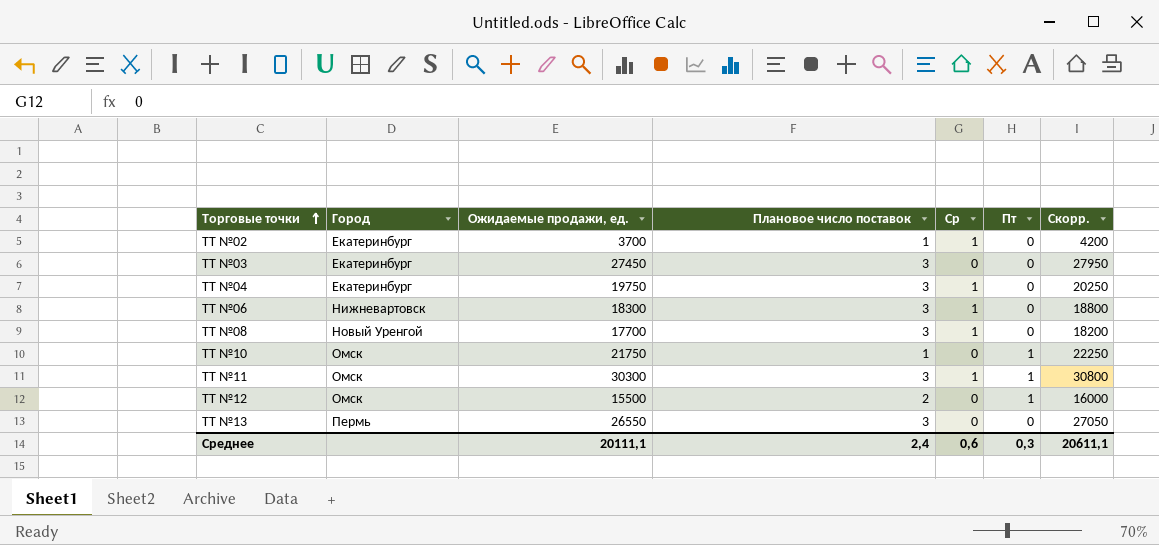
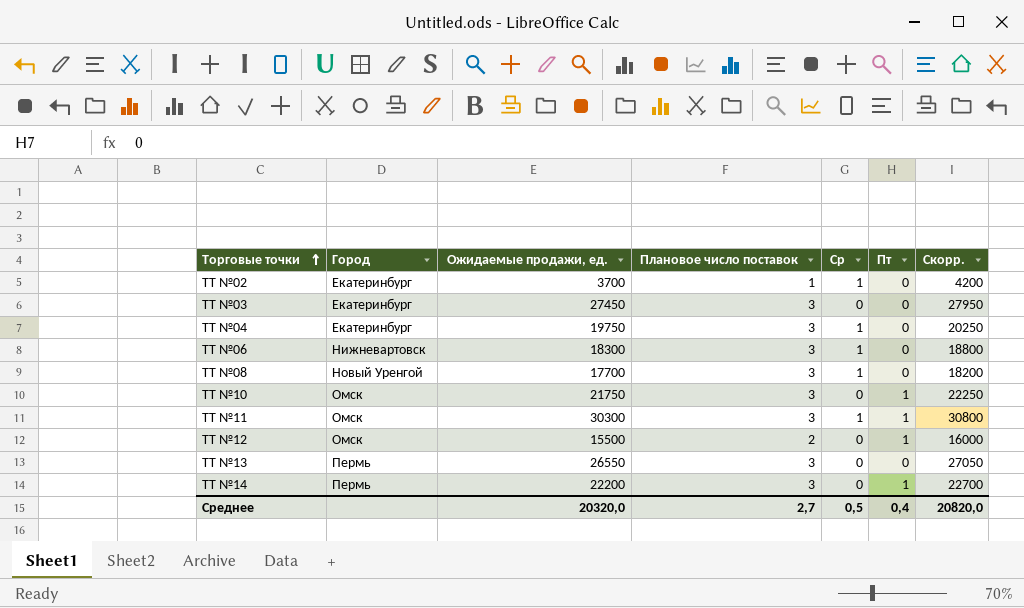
ТТ №10 | Плановое число поставок: 1 -> 3
row ТТ №14: none -> Пермь | 22200 | 3 | 0 | 1 | 22700
Среднее | Ожидаемые продажи, ед.: 20111,1 -> 20320,0
Среднее | Плановое число поставок: 2,4 -> 2,7
Среднее | Ср: 0,6 -> 0,5
Среднее | Пт: 0,3 -> 0,4
Среднее | Скорр.: 20611,1 -> 20820,0

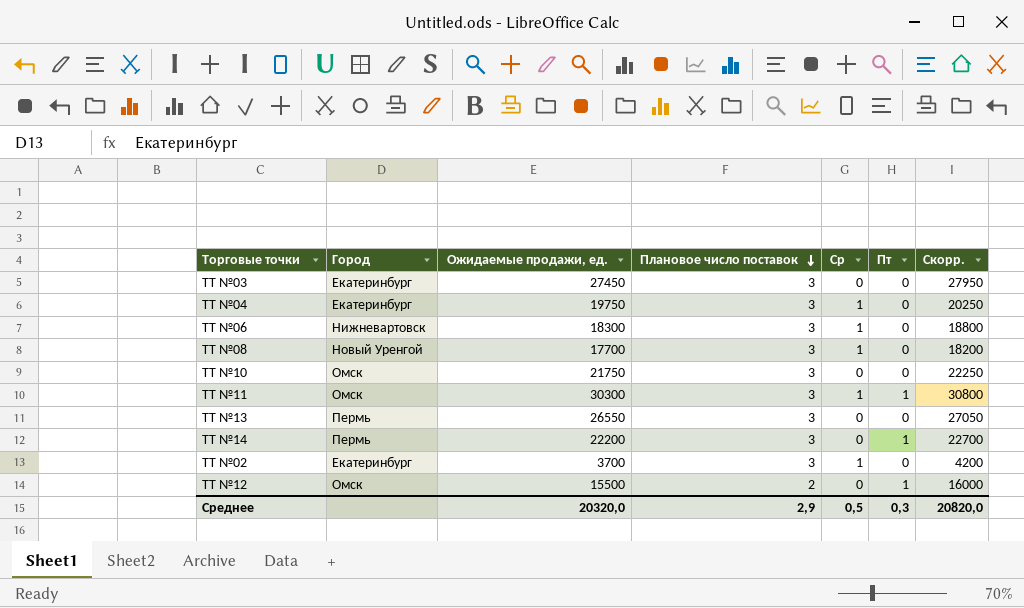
row order: Торговые точки ascending -> Плановое число поставок descending
ТТ №10 | Пт: 1 -> 0
ТТ №02 | Плановое число поставок: 1 -> 3
Среднее | Плановое число поставок: 2,7 -> 2,9
Среднее | Пт: 0,4 -> 0,3

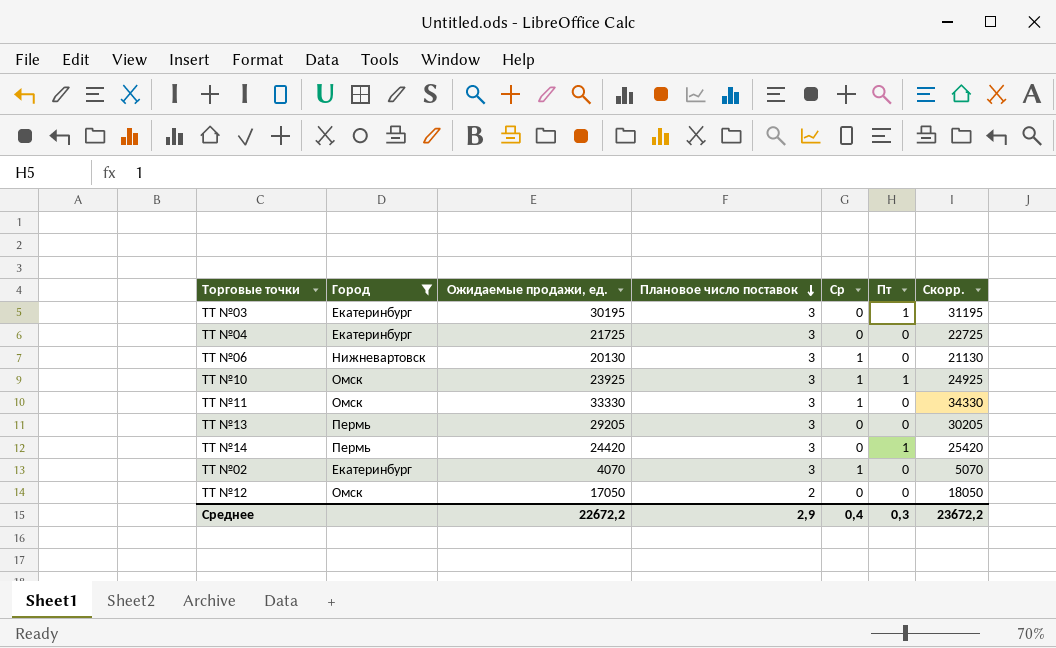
filter: none -> Город != Новый Уренгой
column Скорр. | formula: [Ожидаемые продажи, ед.] + 500 -> [Ожидаемые продажи, ед.] + 1000
ТТ №03 | Ожидаемые продажи, ед.: 27450 -> 30195
ТТ №03 | Пт: 0 -> 1
ТТ №04 | Ожидаемые продажи, ед.: 19750 -> 21725
ТТ №04 | Ср: 1 -> 0
ТТ №06 | Ожидаемые продажи, ед.: 18300 -> 20130
ТТ №10 | Ожидаемые продажи, ед.: 21750 -> 23925
ТТ №10 | Ср: 0 -> 1
ТТ №10 | Пт: 0 -> 1
ТТ №11 | Ожидаемые продажи, ед.: 30300 -> 33330
ТТ №11 | Пт: 1 -> 0
ТТ №13 | Ожидаемые продажи, ед.: 26550 -> 29205
ТТ №14 | Ожидаемые продажи, ед.: 22200 -> 24420
ТТ №02 | Ожидаемые продажи, ед.: 3700 -> 4070
ТТ №12 | Ожидаемые продажи, ед.: 15500 -> 17050
ТТ №12 | Пт: 1 -> 0
Среднее | Ожидаемые продажи, ед.: 20320,0 -> 22672,2
Среднее | Ср: 0,5 -> 0,4
Среднее | Скорр.: 20820,0 -> 23672,2

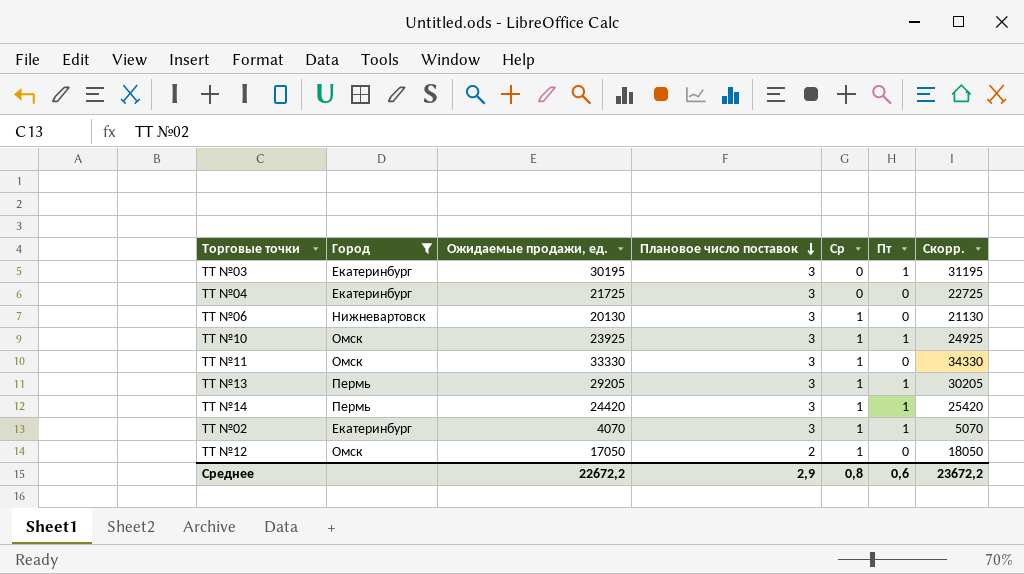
ТТ №13 | Ср: 0 -> 1
ТТ №13 | Пт: 0 -> 1
ТТ №14 | Ср: 0 -> 1
ТТ №02 | Пт: 0 -> 1
ТТ №12 | Ср: 0 -> 1
Среднее | Ср: 0,4 -> 0,8
Среднее | Пт: 0,3 -> 0,6

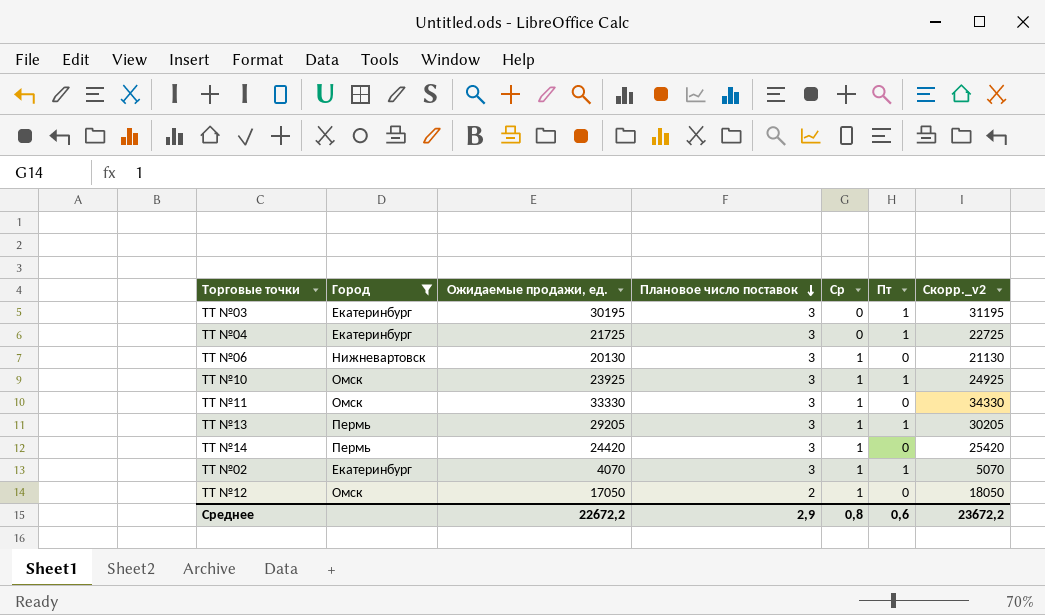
column name: Скорр. -> Скорр._v2
ТТ №04 | Пт: 0 -> 1
ТТ №14 | Пт: 1 -> 0

